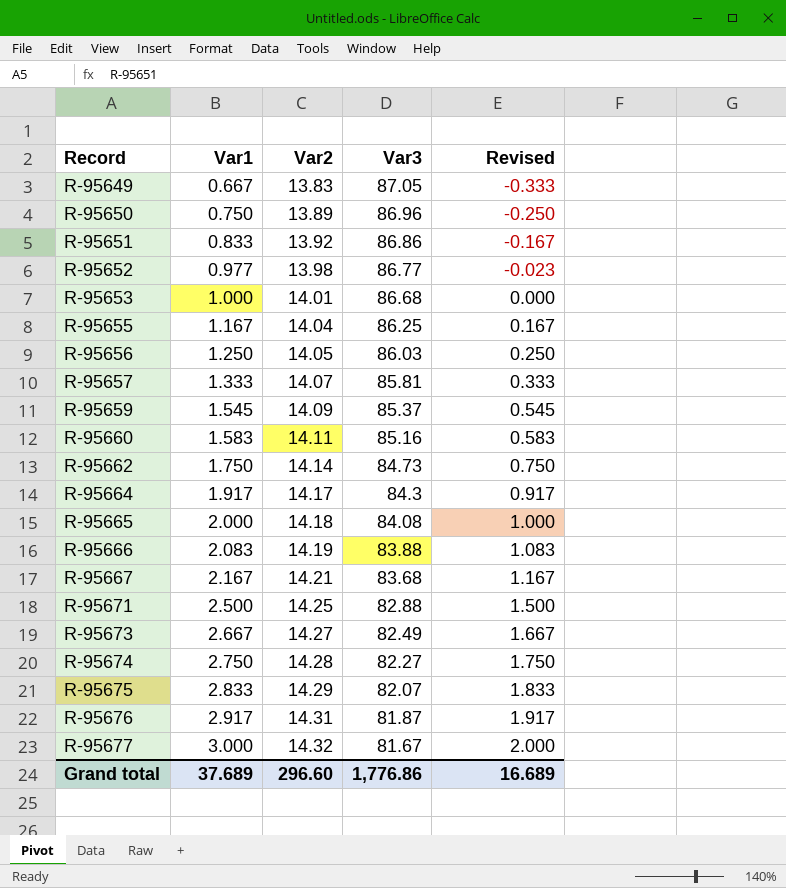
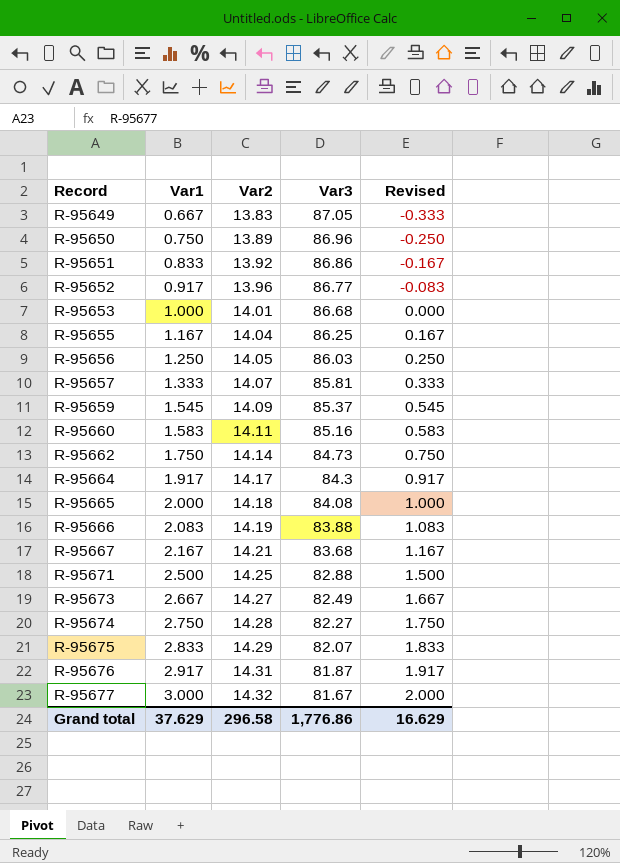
R-95652 | Var1: 0.977 -> 0.917
R-95652 | Var2: 13.98 -> 13.96
R-95652 | Revised: -0.023 -> -0.083
Grand total | Var1: 37.689 -> 37.629
Grand total | Var2: 296.60 -> 296.58
Grand total | Revised: 16.689 -> 16.629

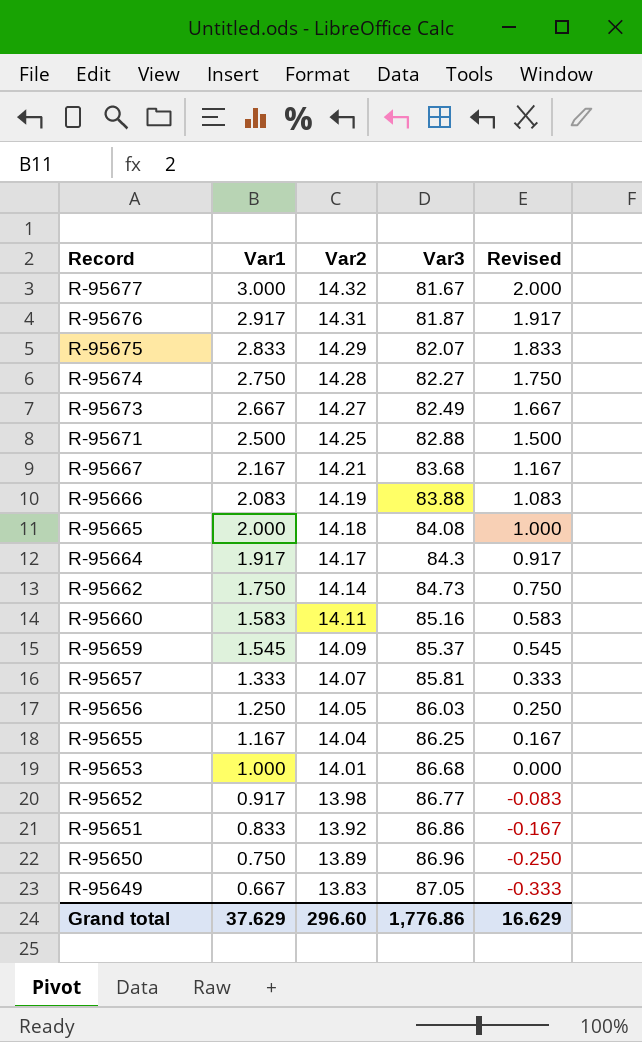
row order: Record ascending -> Record descending
R-95652 | Var2: 13.96 -> 13.98
Grand total | Var2: 296.58 -> 296.60

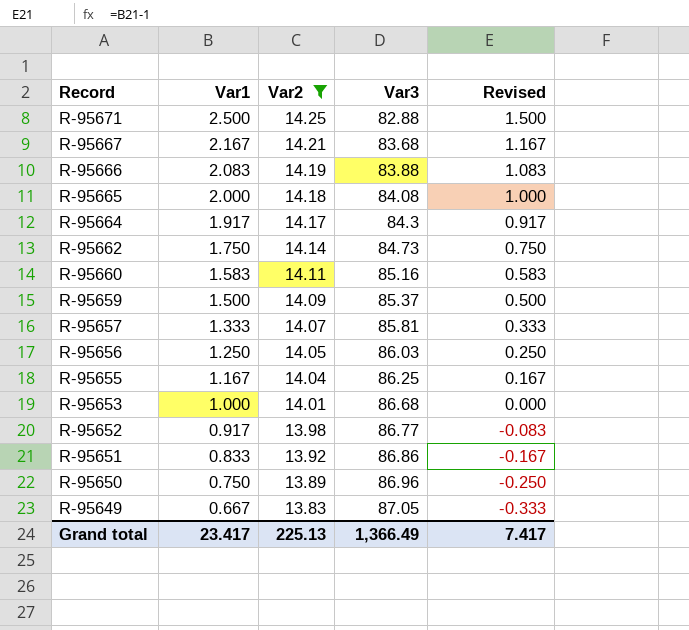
filter: none -> Var2 <= 14.25
R-95659 | Var1: 1.545 -> 1.500
R-95659 | Revised: 0.545 -> 0.500
Grand total | Var1: 37.629 -> 23.417
Grand total | Var2: 296.60 -> 225.13
Grand total | Var3: 1,776.86 -> 1,366.49
Grand total | Revised: 16.629 -> 7.417

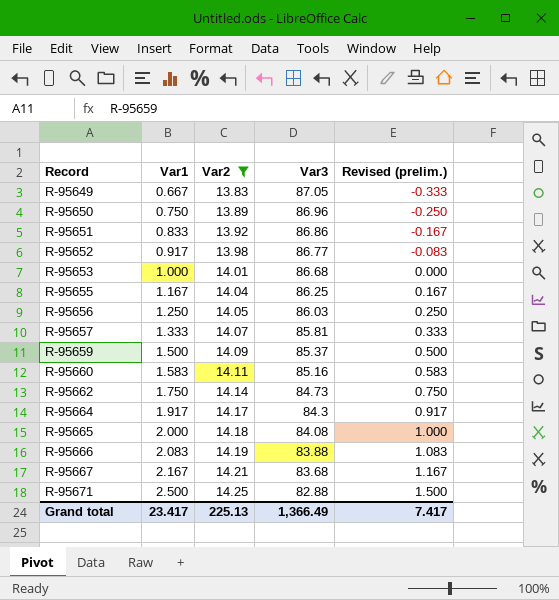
row order: Record descending -> Record ascending
column name: Revised -> Revised (prelim.)

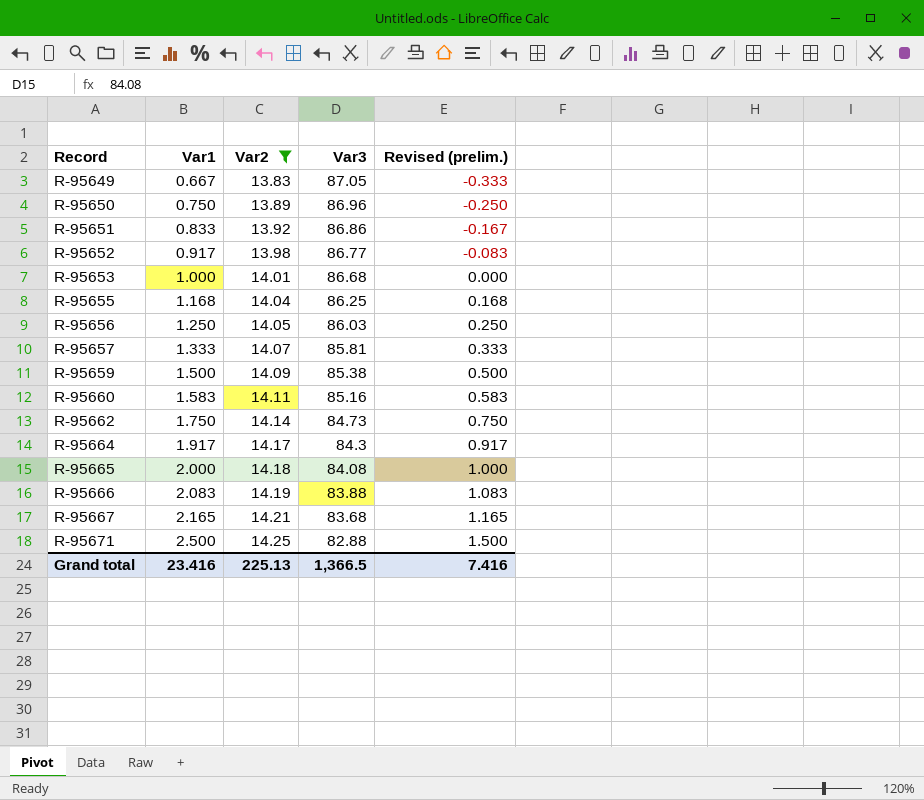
R-95655 | Var1: 1.167 -> 1.168
R-95655 | Revised (prelim.): 0.167 -> 0.168
R-95659 | Var3: 85.37 -> 85.38
R-95667 | Var1: 2.167 -> 2.165
R-95667 | Revised (prelim.): 1.167 -> 1.165
Grand total | Var1: 23.417 -> 23.416
Grand total | Var3: 1,366.49 -> 1,366.5
Grand total | Revised (prelim.): 7.417 -> 7.416

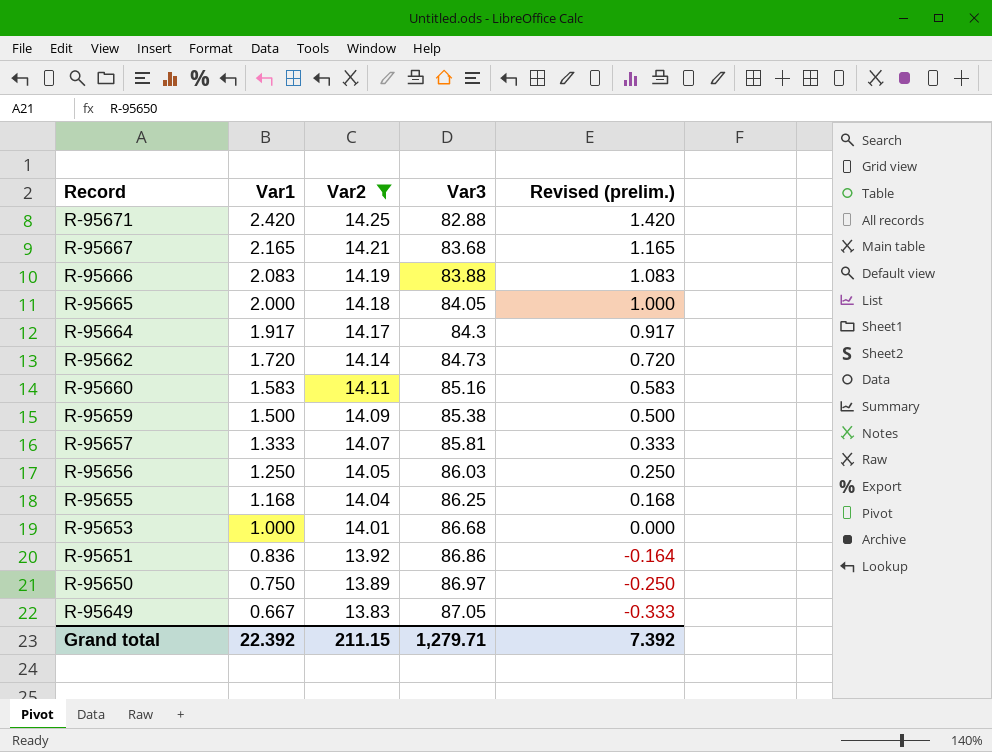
row order: Record ascending -> Record descending
row R-95652: 0.917 | 13.98 | 86.77 | -0.083 -> none
R-95671 | Var1: 2.500 -> 2.420
R-95671 | Revised (prelim.): 1.500 -> 1.420
R-95665 | Var3: 84.08 -> 84.05
R-95662 | Var1: 1.750 -> 1.720
R-95662 | Revised (prelim.): 0.750 -> 0.720
R-95651 | Var1: 0.833 -> 0.836
R-95651 | Revised (prelim.): -0.167 -> -0.164
R-95650 | Var3: 86.96 -> 86.97
Grand total | Var1: 23.416 -> 22.392
Grand total | Var2: 225.13 -> 211.15
Grand total | Var3: 1,366.5 -> 1,279.71
Grand total | Revised (prelim.): 7.416 -> 7.392

